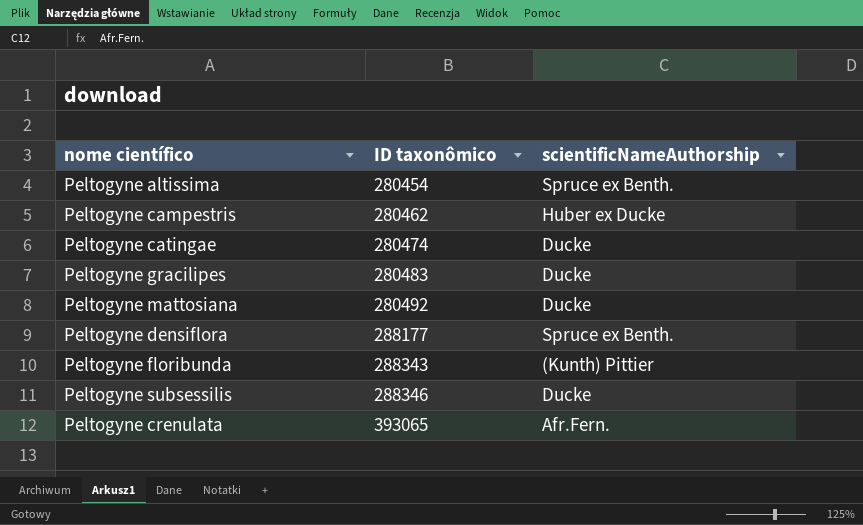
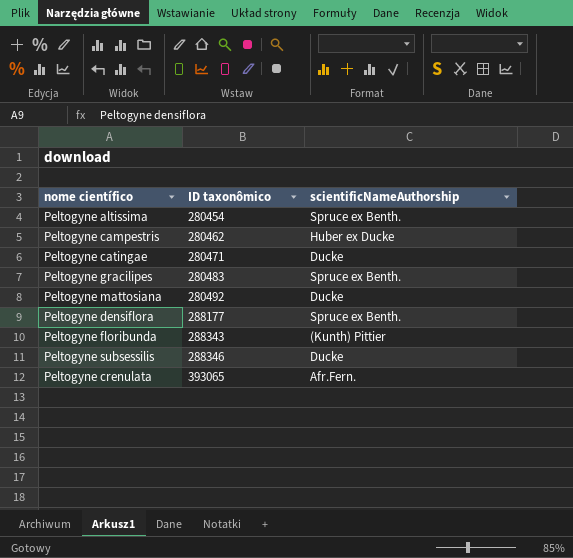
Peltogyne catingae | ID taxonômico: 280474 -> 280471
Peltogyne gracilipes | scientificNameAuthorship: Ducke -> Spruce ex Benth.

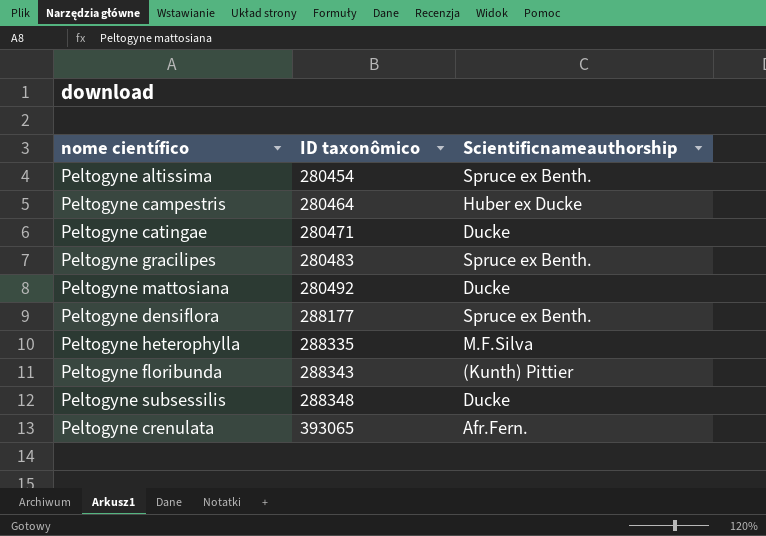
column name: scientificNameAuthorship -> Scientificnameauthorship
Peltogyne campestris | ID taxonômico: 280462 -> 280464
row Peltogyne heterophylla: none -> 288335 | M.F.Silva
Peltogyne subsessilis | ID taxonômico: 288346 -> 288348

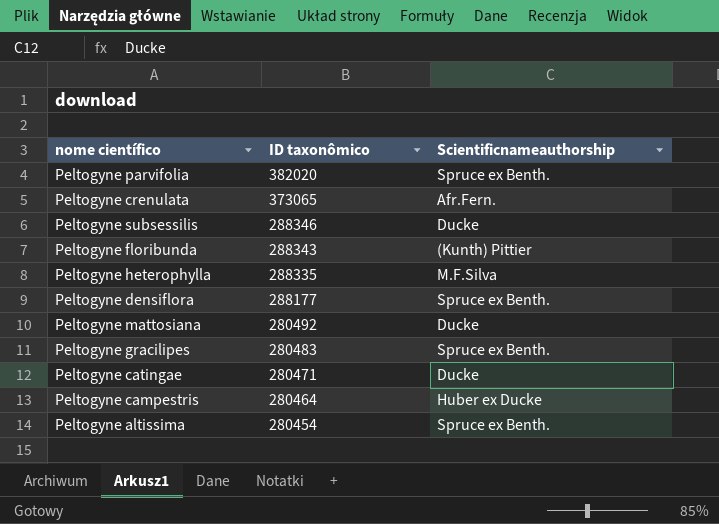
row order: ID taxonômico ascending -> ID taxonômico descending
row Peltogyne parvifolia: none -> 382020 | Spruce ex Benth.
Peltogyne crenulata | ID taxonômico: 393065 -> 373065
Peltogyne subsessilis | ID taxonômico: 288348 -> 288346

